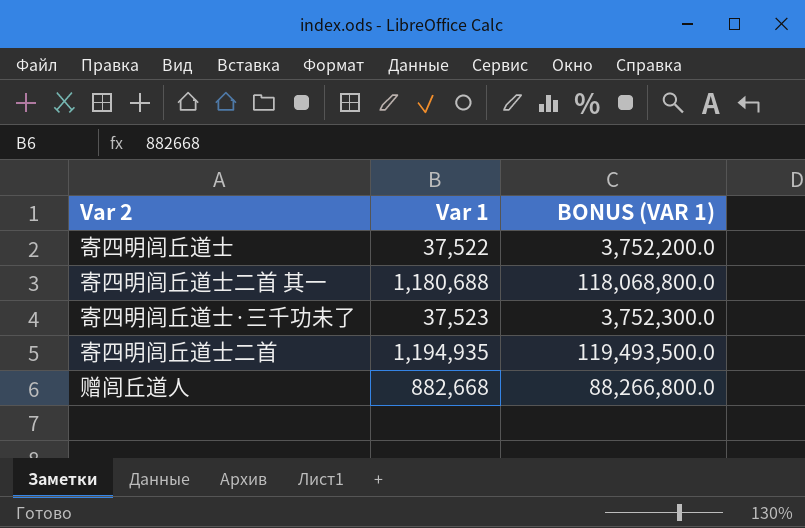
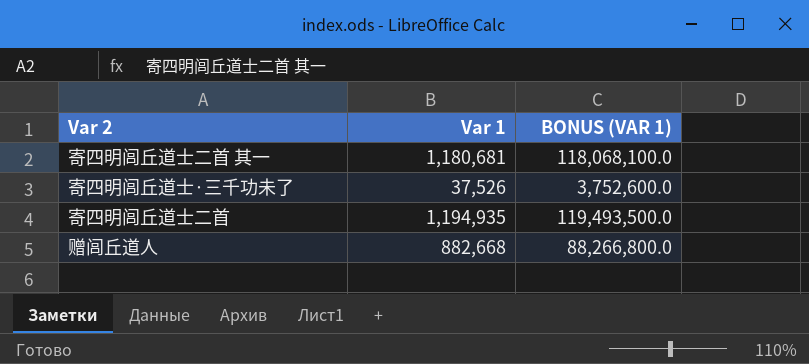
row 寄四明闾丘道士: 37,522 | 3,752,200.0 -> none
寄四明闾丘道士二首 其一 | Var 1: 1,180,688 -> 1,180,681
寄四明闾丘道士二首 其一 | BONUS (VAR 1): 118,068,800.0 -> 118,068,100.0
寄四明闾丘道士·三千功未了 | Var 1: 37,523 -> 37,526
寄四明闾丘道士·三千功未了 | BONUS (VAR 1): 3,752,300.0 -> 3,752,600.0

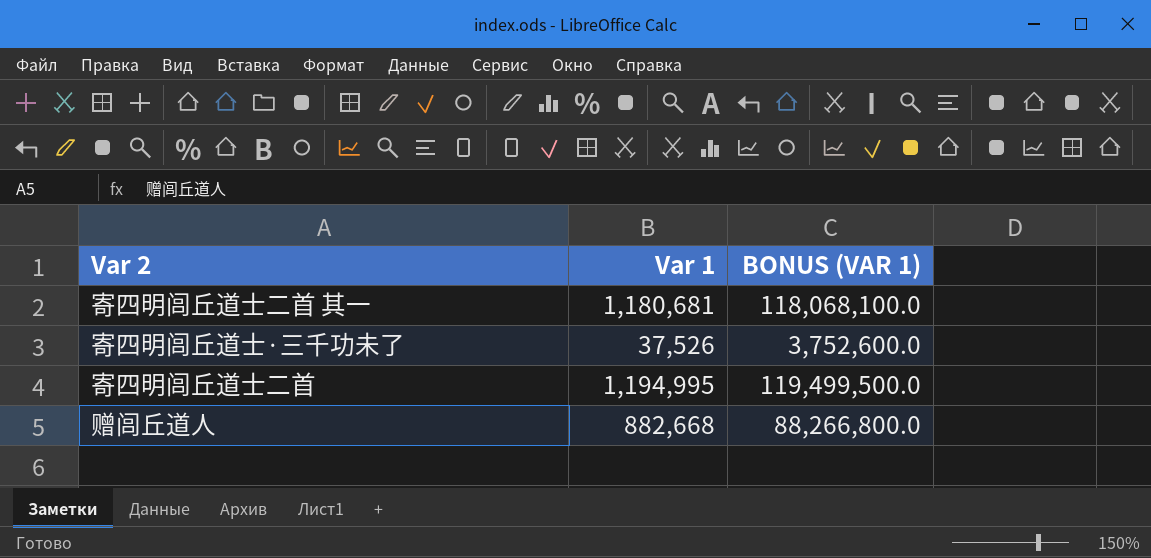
寄四明闾丘道士二首 | Var 1: 1,194,935 -> 1,194,995
寄四明闾丘道士二首 | BONUS (VAR 1): 119,493,500.0 -> 119,499,500.0

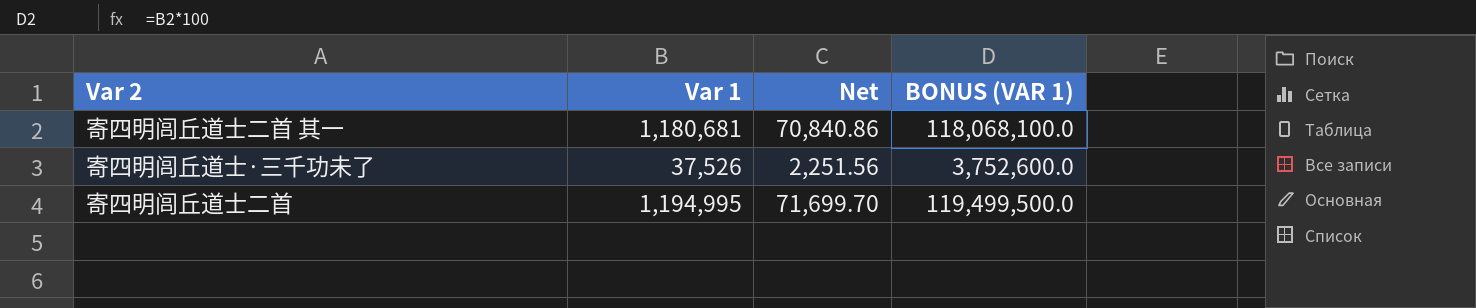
column Net | formula: none -> [Var 1] * 0.06
row 赠闾丘道人: 882,668 | 88,266,800.0 -> none

